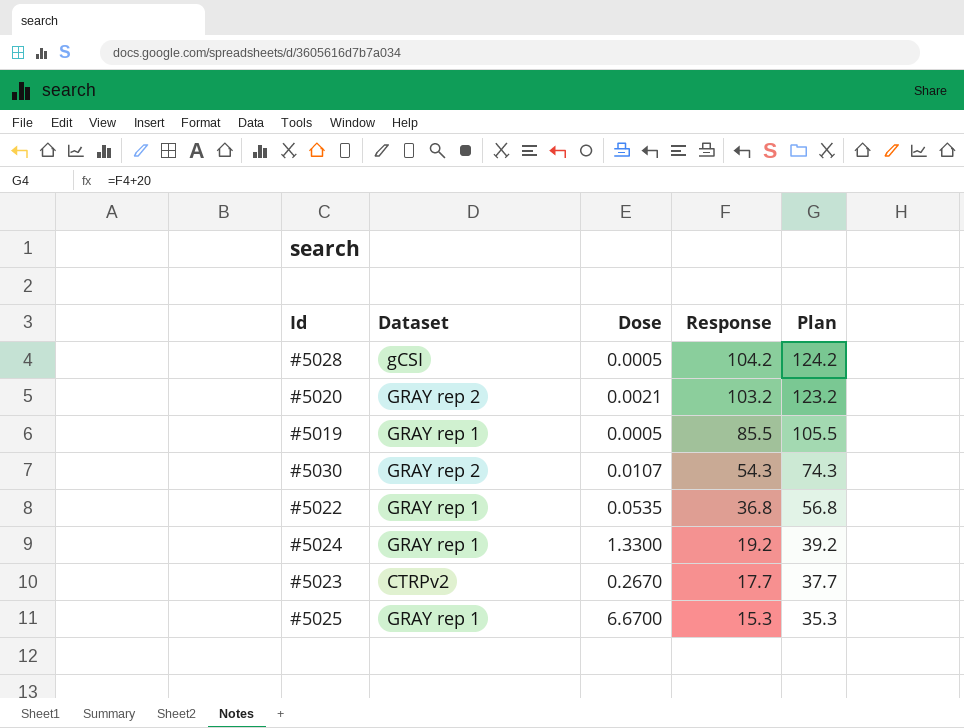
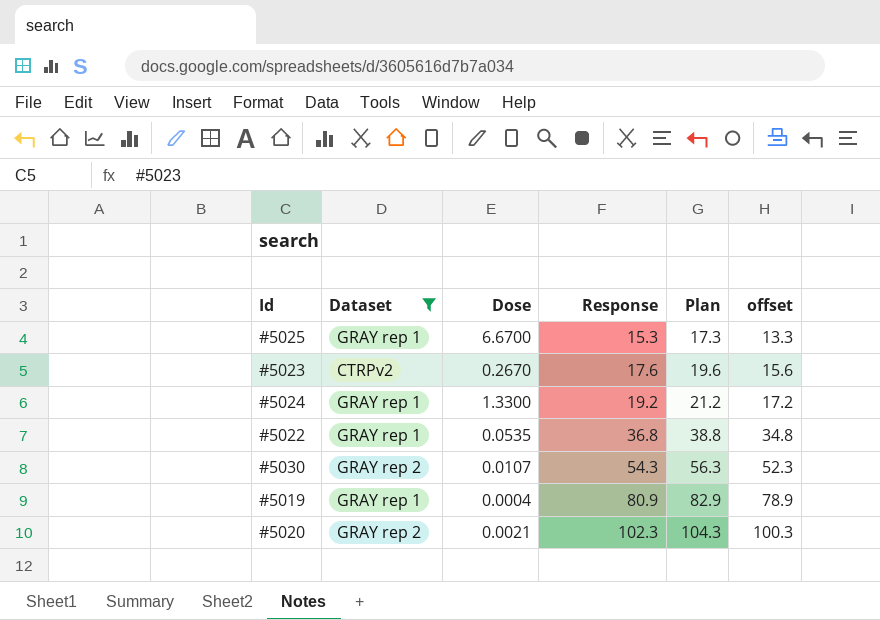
filter: none -> Dataset != gCSI
row order: Response descending -> Response ascending
column Plan | formula: [Response] + 20 -> [Response] + 2
column offset | formula: none -> [Response] - 2
#5023 | Response: 17.7 -> 17.6
#5019 | Dose: 0.0005 -> 0.0004
#5019 | Response: 85.5 -> 80.9
#5020 | Response: 103.2 -> 102.3

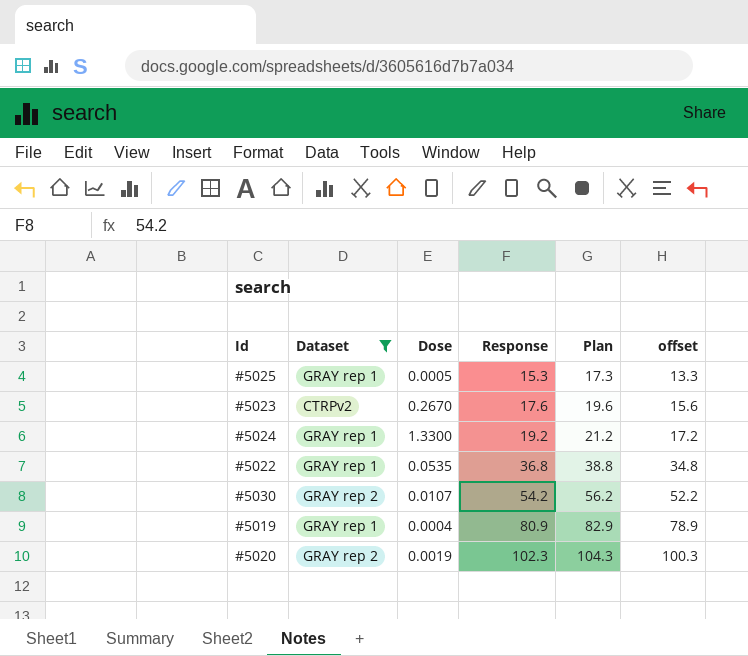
#5025 | Dose: 6.6700 -> 0.0005
#5030 | Response: 54.3 -> 54.2
#5030 | Plan: 56.3 -> 56.2
#5030 | offset: 52.3 -> 52.2
#5020 | Dose: 0.0021 -> 0.0019

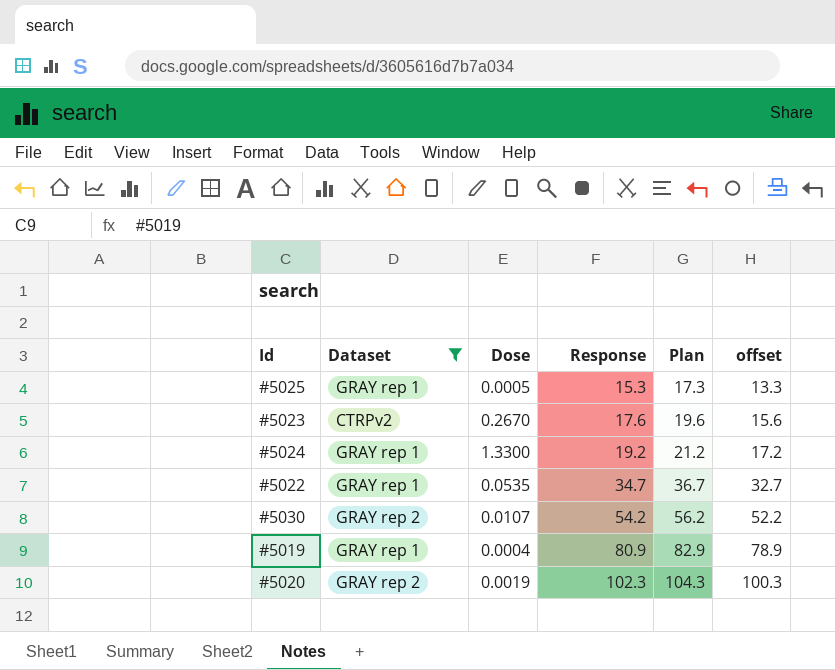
#5022 | Response: 36.8 -> 34.7
#5022 | Plan: 38.8 -> 36.7
#5022 | offset: 34.8 -> 32.7

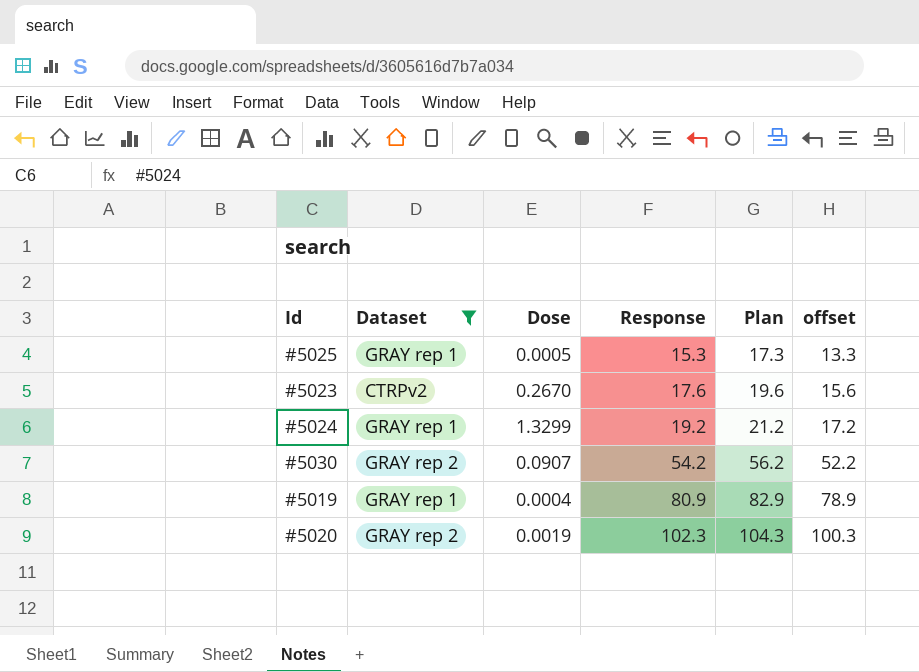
row #5022: GRAY rep 1 | 0.0535 | 34.7 | 36.7 | 32.7 -> none
#5024 | Dose: 1.3300 -> 1.3299
#5030 | Dose: 0.0107 -> 0.0907

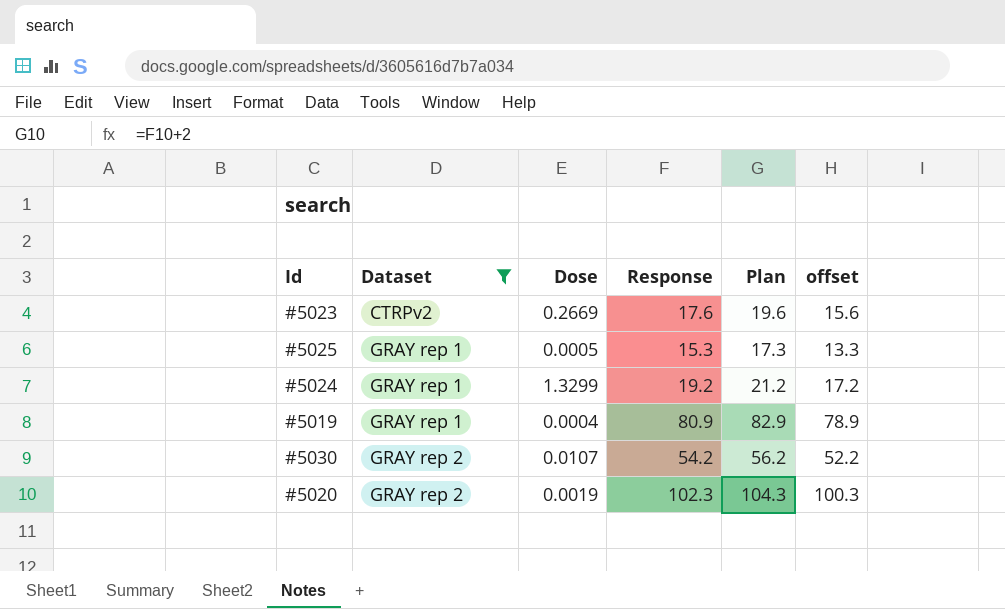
row order: Response ascending -> Dataset ascending
#5023 | Dose: 0.2670 -> 0.2669
#5030 | Dose: 0.0907 -> 0.0107

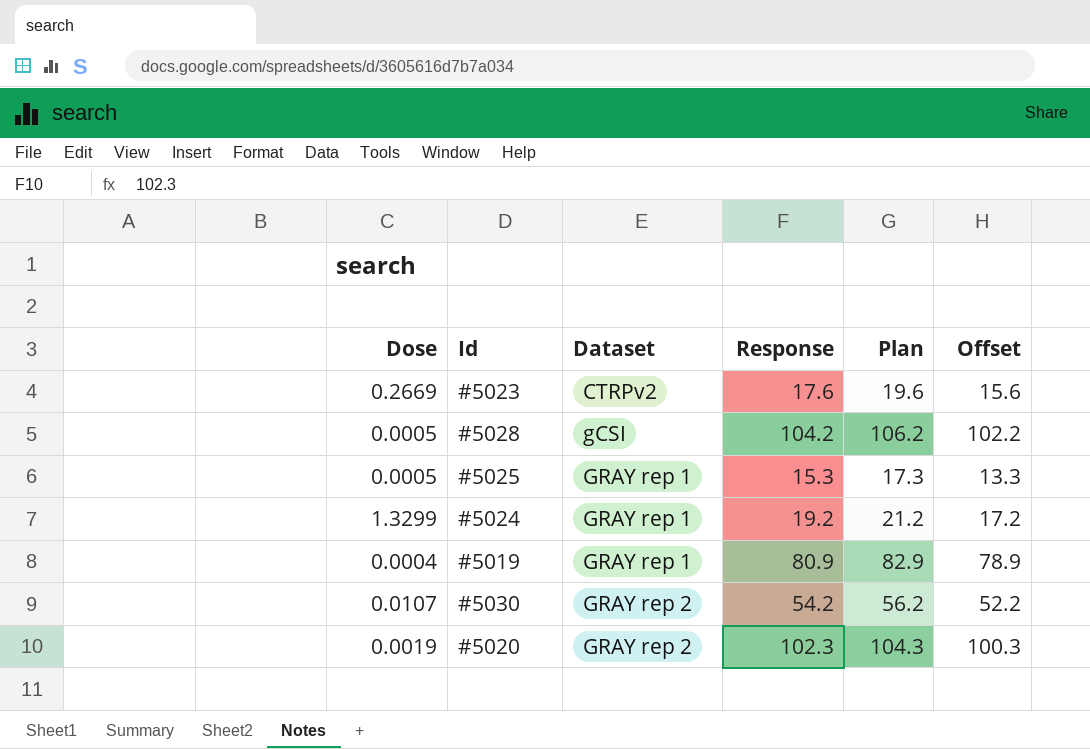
filter: Dataset != gCSI -> none
column Dose | position: 3 -> 1
column name: offset -> Offset

